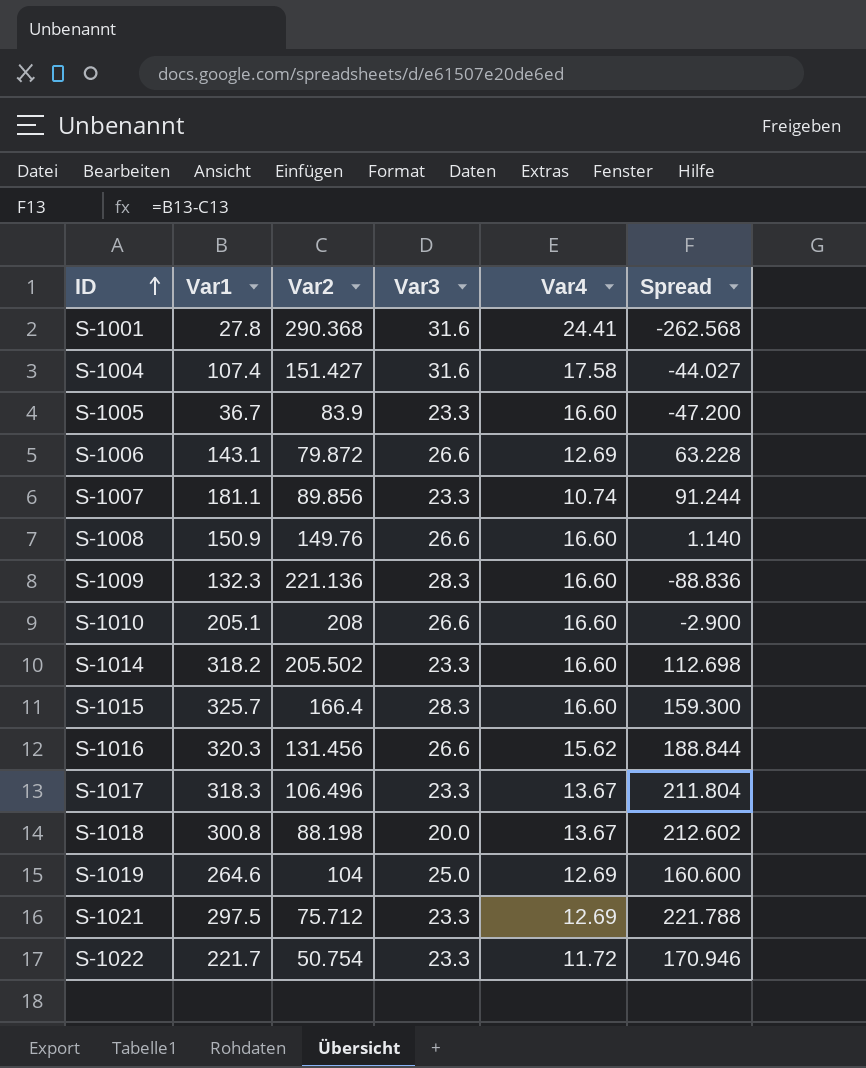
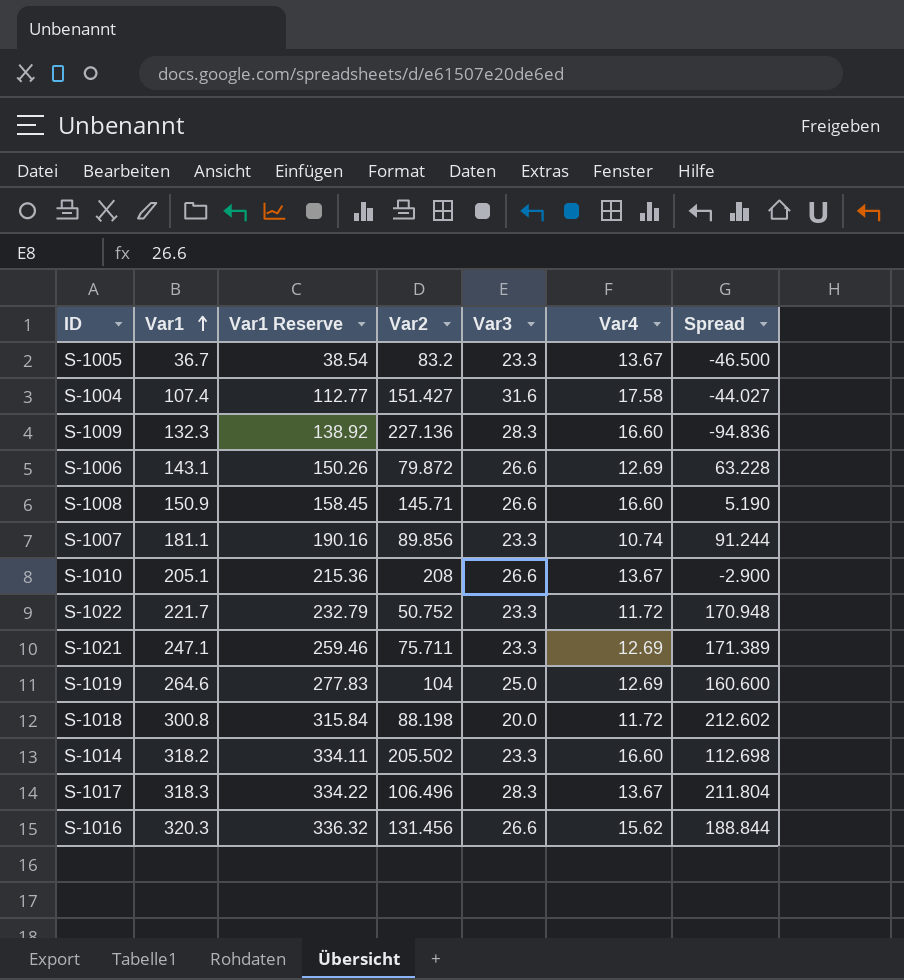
row order: ID ascending -> Var1 ascending
column Var1 Reserve | formula: none -> [Var1] * 1.05
row S-1001: 27.8 | 290.368 | 31.6 | 24.41 | -262.568 -> none
row S-1015: 325.7 | 166.4 | 28.3 | 16.60 | 159.300 -> none
S-1005 | Var2: 83.9 -> 83.2
S-1005 | Var4: 16.60 -> 13.67
S-1005 | Spread: -47.200 -> -46.500
S-1009 | Var2: 221.136 -> 227.136
S-1009 | Spread: -88.836 -> -94.836
S-1008 | Var2: 149.76 -> 145.71
S-1008 | Spread: 1.140 -> 5.190
S-1010 | Var4: 16.60 -> 13.67
S-1022 | Var2: 50.754 -> 50.752
S-1022 | Spread: 170.946 -> 170.948
S-1021 | Var1: 297.5 -> 247.1
S-1021 | Var2: 75.712 -> 75.711
S-1021 | Spread: 221.788 -> 171.389
S-1018 | Var4: 13.67 -> 11.72
S-1017 | Var3: 23.3 -> 28.3

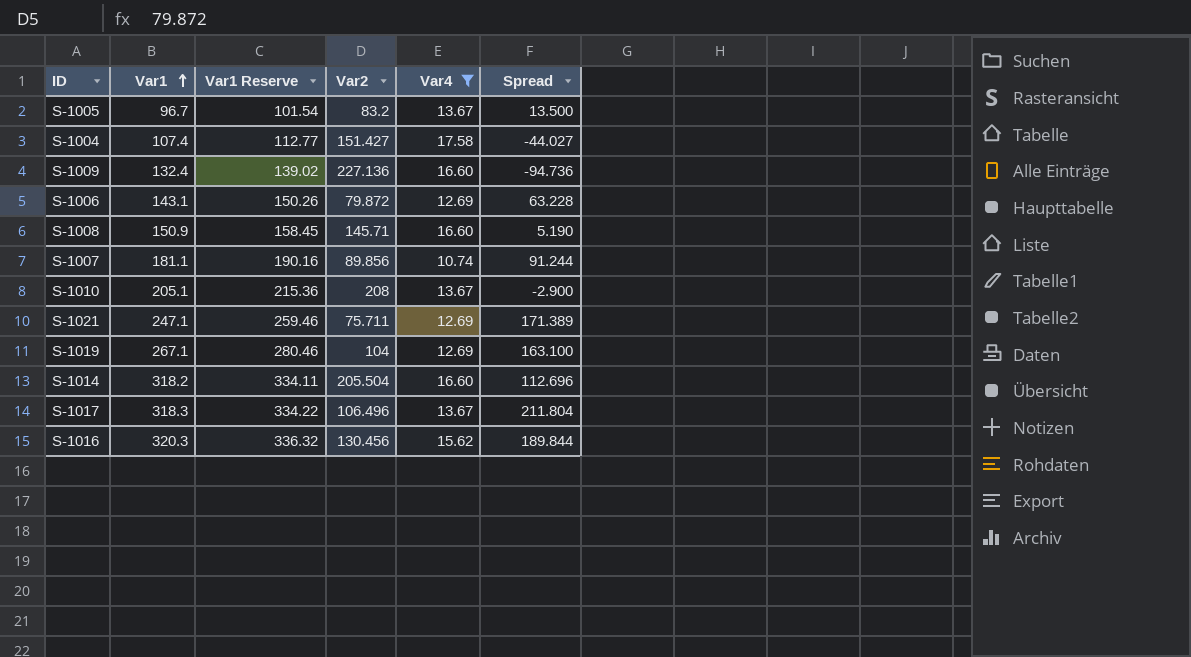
filter: none -> Var4 != 11.72
column Var3 | position: 5 -> none
S-1005 | Var1: 36.7 -> 96.7
S-1005 | Var1 Reserve: 38.54 -> 101.54
S-1005 | Spread: -46.500 -> 13.500
S-1009 | Var1: 132.3 -> 132.4
S-1009 | Var1 Reserve: 138.92 -> 139.02
S-1009 | Spread: -94.836 -> -94.736
S-1019 | Var1: 264.6 -> 267.1
S-1019 | Var1 Reserve: 277.83 -> 280.46
S-1019 | Spread: 160.600 -> 163.100
S-1014 | Var2: 205.502 -> 205.504
S-1014 | Spread: 112.698 -> 112.696
S-1016 | Var2: 131.456 -> 130.456
S-1016 | Spread: 188.844 -> 189.844

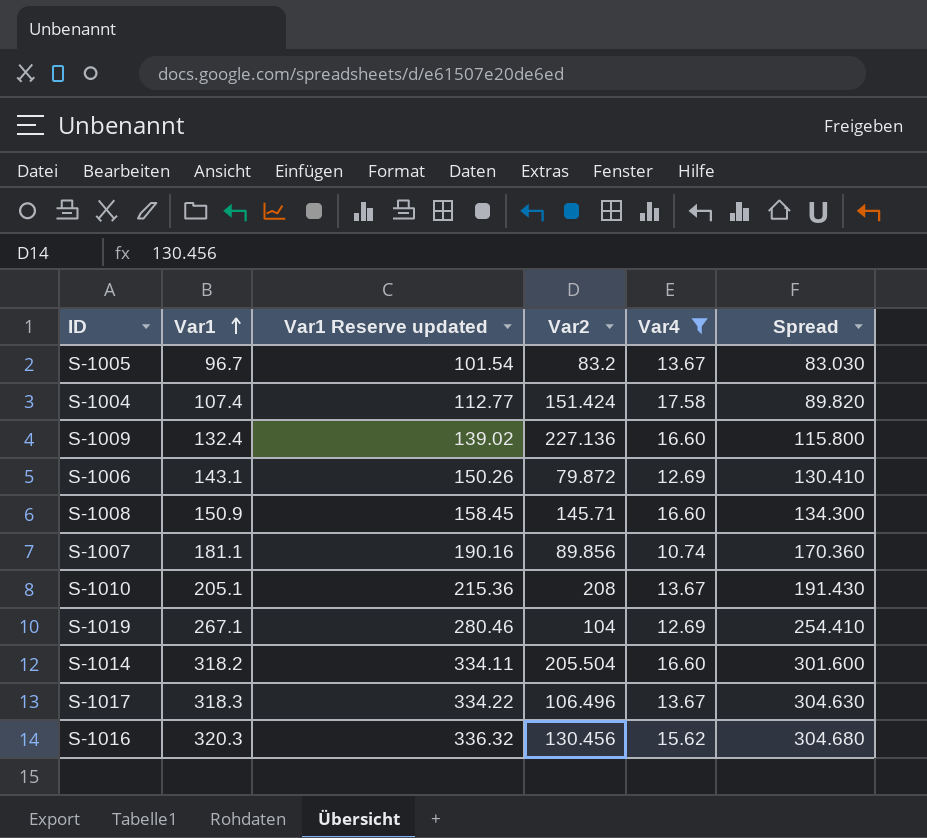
column name: Var1 Reserve -> Var1 Reserve updated
column Spread | formula: [Var1] - [Var2] -> [Var1] - [Var4]
row S-1021: 247.1 | 259.46 | 75.711 | 12.69 | 171.389 -> none
S-1004 | Var2: 151.427 -> 151.424

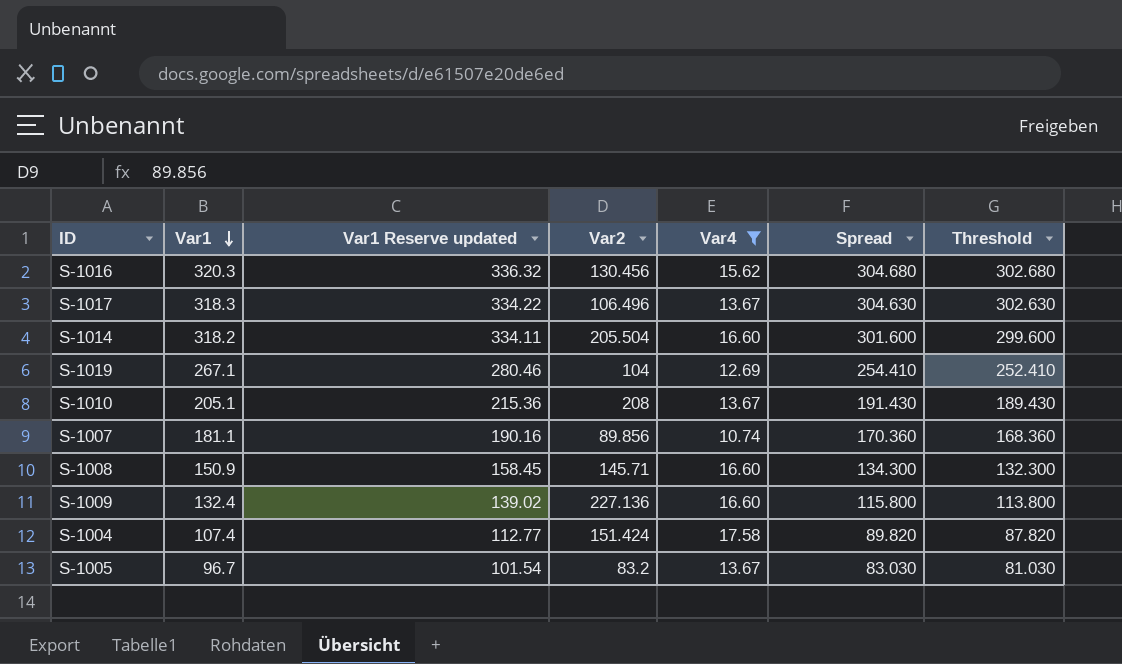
row order: Var1 ascending -> Var1 descending
column Threshold | formula: none -> [Spread] - 2
row S-1006: 143.1 | 150.26 | 79.872 | 12.69 | 130.410 -> none

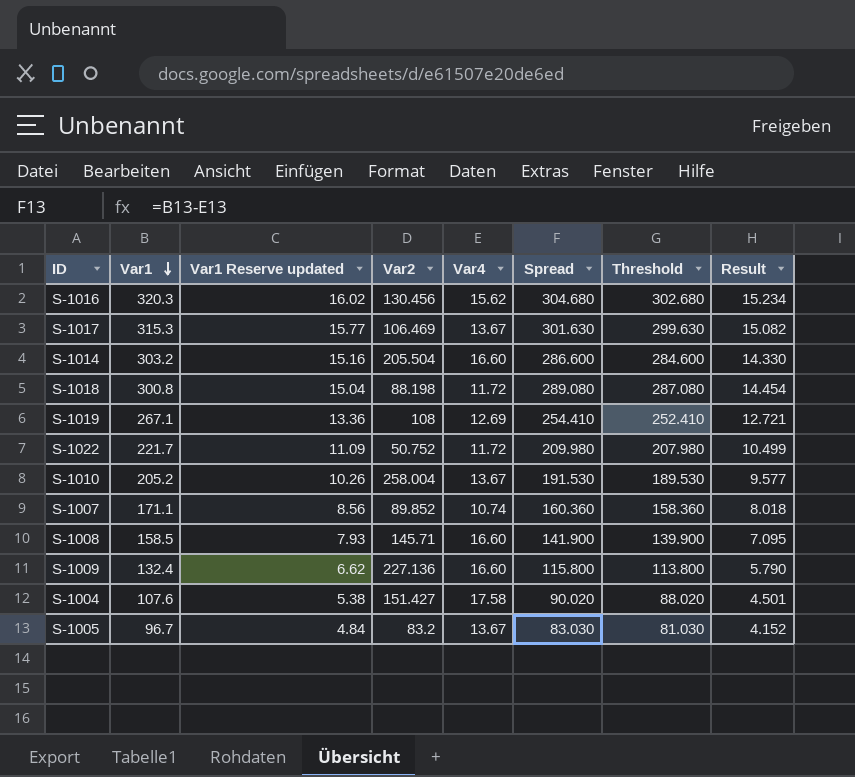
filter: Var4 != 11.72 -> none
column Var1 Reserve updated | formula: [Var1] * 1.05 -> [Var1] * 0.05
column Result | formula: none -> [Spread] * 0.05
S-1017 | Var1: 318.3 -> 315.3
S-1017 | Var2: 106.496 -> 106.469
S-1017 | Spread: 304.630 -> 301.630
S-1017 | Threshold: 302.630 -> 299.630
S-1014 | Var1: 318.2 -> 303.2
S-1014 | Spread: 301.600 -> 286.600
S-1014 | Threshold: 299.600 -> 284.600
S-1019 | Var2: 104 -> 108
S-1010 | Var1: 205.1 -> 205.2
S-1010 | Var2: 208 -> 258.004
S-1010 | Spread: 191.430 -> 191.530
S-1010 | Threshold: 189.430 -> 189.530
S-1007 | Var1: 181.1 -> 171.1
S-1007 | Var2: 89.856 -> 89.852
S-1007 | Spread: 170.360 -> 160.360
S-1007 | Threshold: 168.360 -> 158.360
S-1008 | Var1: 150.9 -> 158.5
S-1008 | Spread: 134.300 -> 141.900
S-1008 | Threshold: 132.300 -> 139.900
S-1004 | Var1: 107.4 -> 107.6
S-1004 | Var2: 151.424 -> 151.427
S-1004 | Spread: 89.820 -> 90.020
S-1004 | Threshold: 87.820 -> 88.020

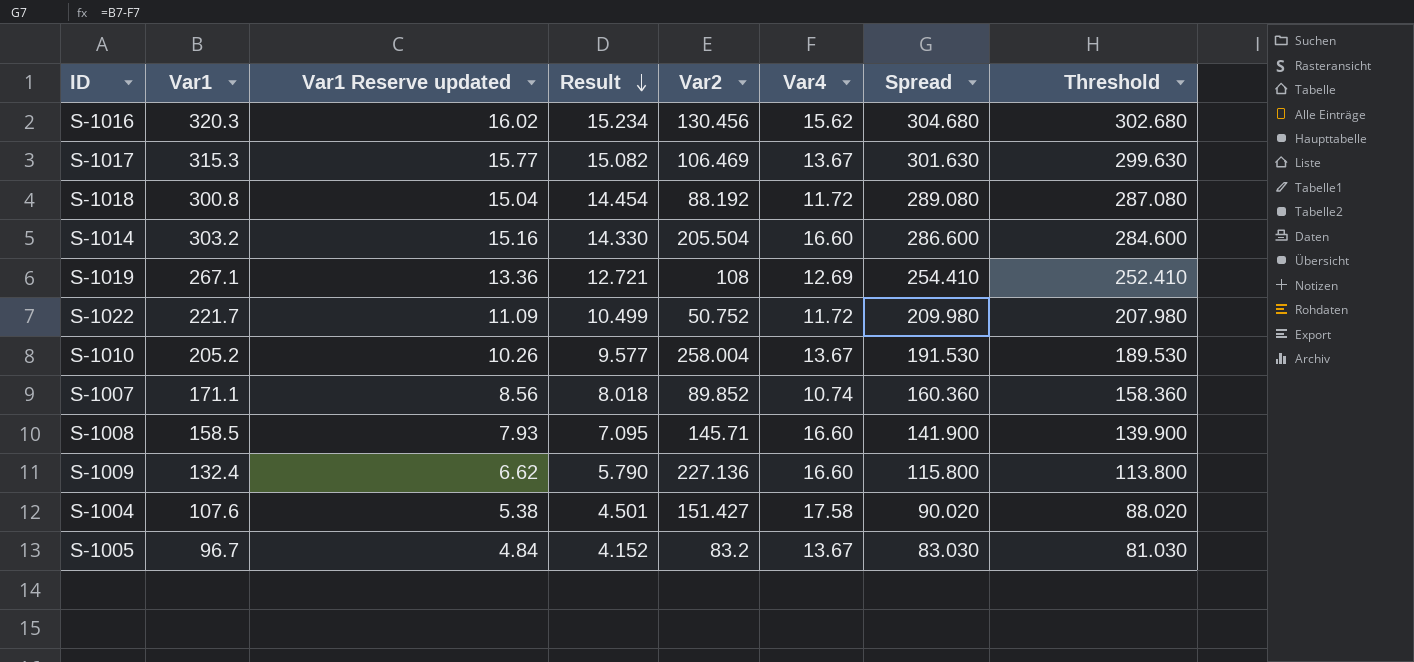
row order: Var1 descending -> Result descending
column Result | position: 8 -> 4
S-1018 | Var2: 88.198 -> 88.192

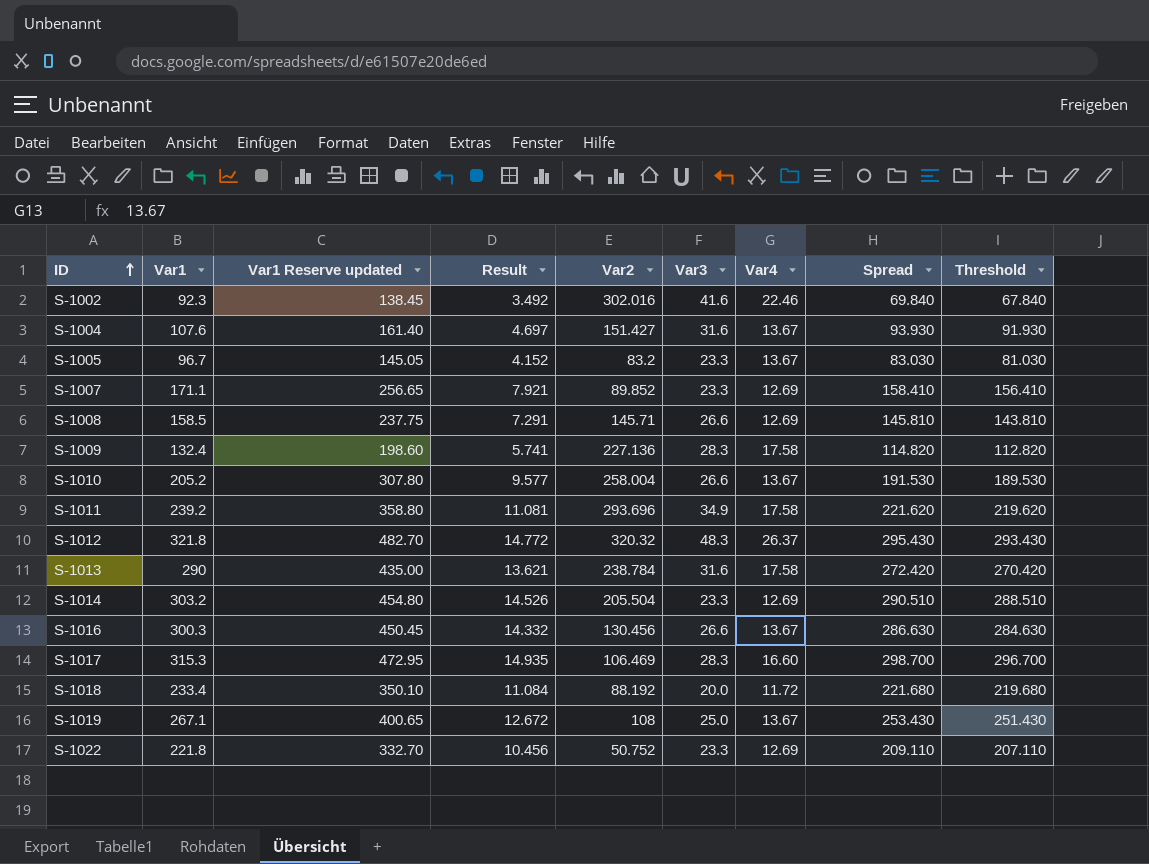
row order: Result descending -> ID ascending
column Var1 Reserve updated | formula: [Var1] * 0.05 -> [Var1] * 1.5
column Var3 | position: none -> 6
row S-1002: none -> 92.3 | 138.45 | 3.492 | 302.016 | 41.6 | 22.46 | 69.840 | 67.840
S-1004 | Result: 4.501 -> 4.697
S-1004 | Var4: 17.58 -> 13.67
S-1004 | Spread: 90.020 -> 93.930
S-1004 | Threshold: 88.020 -> 91.930
S-1007 | Result: 8.018 -> 7.921
S-1007 | Var4: 10.74 -> 12.69
S-1007 | Spread: 160.360 -> 158.410
S-1007 | Threshold: 158.360 -> 156.410
S-1008 | Result: 7.095 -> 7.291
S-1008 | Var4: 16.60 -> 12.69
S-1008 | Spread: 141.900 -> 145.810
S-1008 | Threshold: 139.900 -> 143.810
S-1009 | Result: 5.790 -> 5.741
S-1009 | Var4: 16.60 -> 17.58
S-1009 | Spread: 115.800 -> 114.820
S-1009 | Threshold: 113.800 -> 112.820
row S-1011: none -> 239.2 | 358.80 | 11.081 | 293.696 | 34.9 | 17.58 | 221.620 | 219.620
row S-1012: none -> 321.8 | 482.70 | 14.772 | 320.32 | 48.3 | 26.37 | 295.430 | 293.430
row S-1013: none -> 290 | 435.00 | 13.621 | 238.784 | 31.6 | 17.58 | 272.420 | 270.420
S-1014 | Result: 14.330 -> 14.526
S-1014 | Var4: 16.60 -> 12.69
S-1014 | Spread: 286.600 -> 290.510
S-1014 | Threshold: 284.600 -> 288.510
S-1016 | Var1: 320.3 -> 300.3
S-1016 | Result: 15.234 -> 14.332
S-1016 | Var4: 15.62 -> 13.67
S-1016 | Spread: 304.680 -> 286.630
S-1016 | Threshold: 302.680 -> 284.630
S-1017 | Result: 15.082 -> 14.935
S-1017 | Var4: 13.67 -> 16.60
S-1017 | Spread: 301.630 -> 298.700
S-1017 | Threshold: 299.630 -> 296.700
S-1018 | Var1: 300.8 -> 233.4
S-1018 | Result: 14.454 -> 11.084
S-1018 | Spread: 289.080 -> 221.680
S-1018 | Threshold: 287.080 -> 219.680
S-1019 | Result: 12.721 -> 12.672
S-1019 | Var4: 12.69 -> 13.67
S-1019 | Spread: 254.410 -> 253.430
S-1019 | Threshold: 252.410 -> 251.430
S-1022 | Var1: 221.7 -> 221.8
S-1022 | Result: 10.499 -> 10.456
S-1022 | Var4: 11.72 -> 12.69
S-1022 | Spread: 209.980 -> 209.110
S-1022 | Threshold: 207.980 -> 207.110

